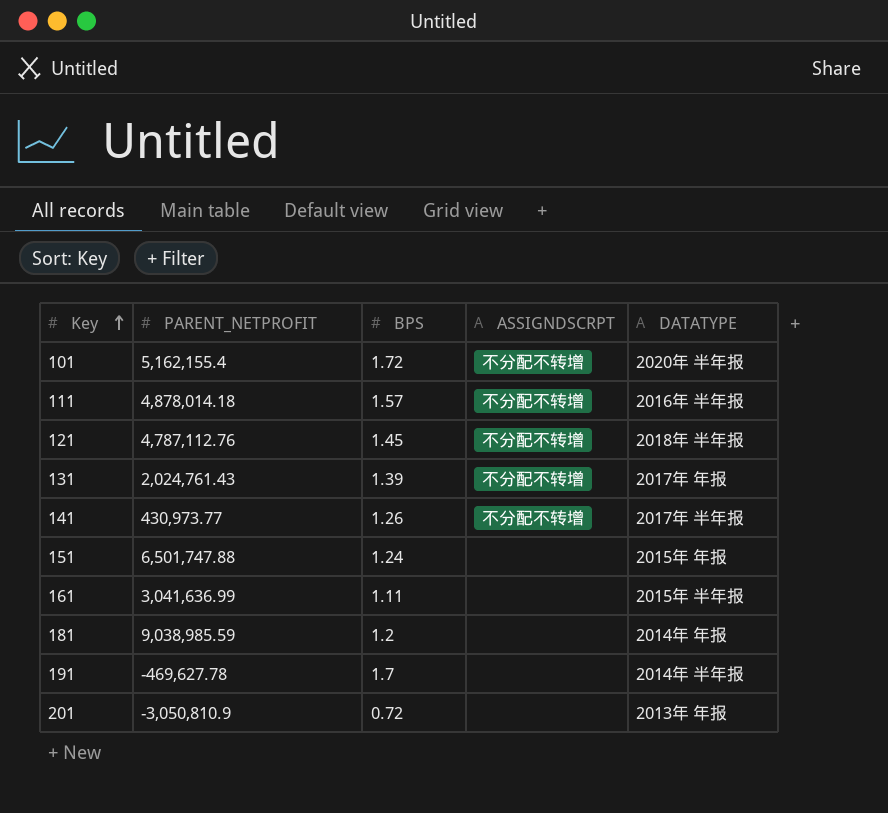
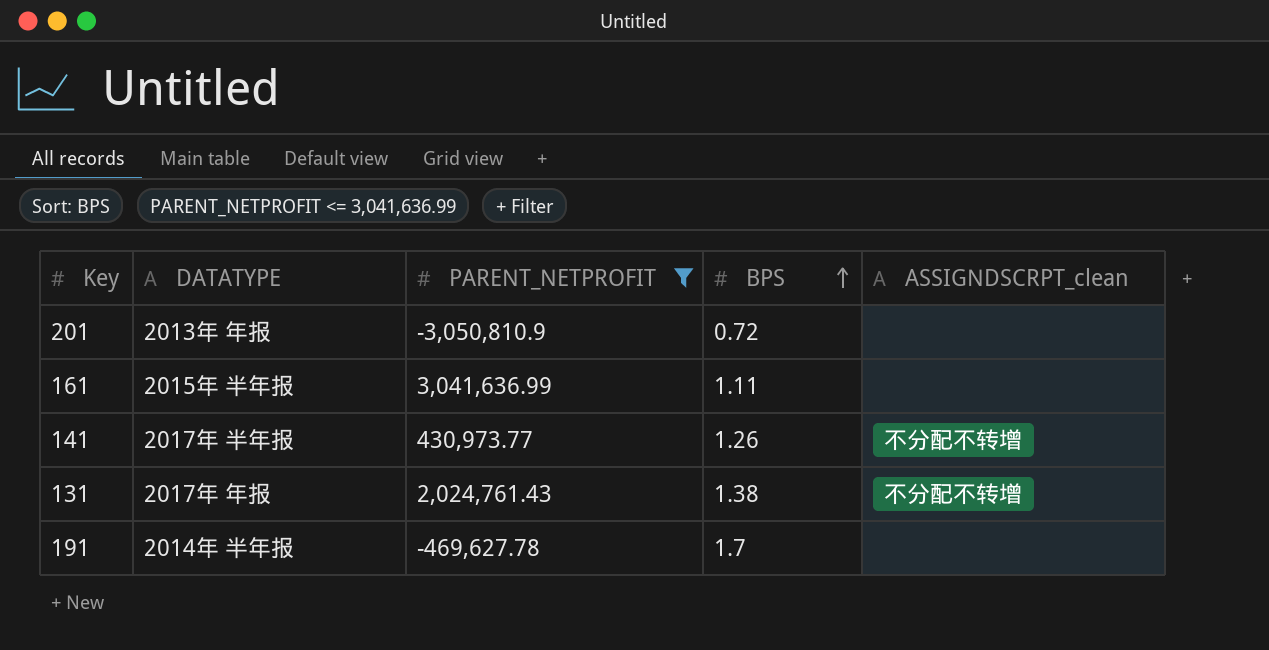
filter: none -> PARENT_NETPROFIT <= 3,041,636.99
row order: Key ascending -> BPS ascending
column DATATYPE | position: 5 -> 2
column name: ASSIGNDSCRPT -> ASSIGNDSCRPT_clean
131 | BPS: 1.39 -> 1.38

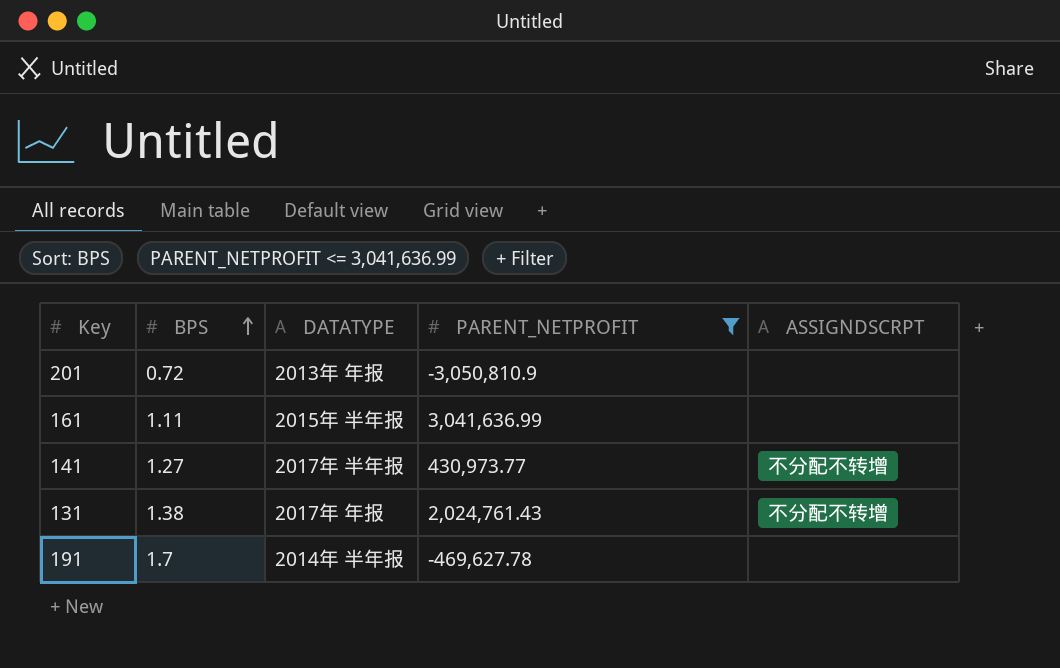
column BPS | position: 4 -> 2
column name: ASSIGNDSCRPT_clean -> ASSIGNDSCRPT
141 | BPS: 1.26 -> 1.27

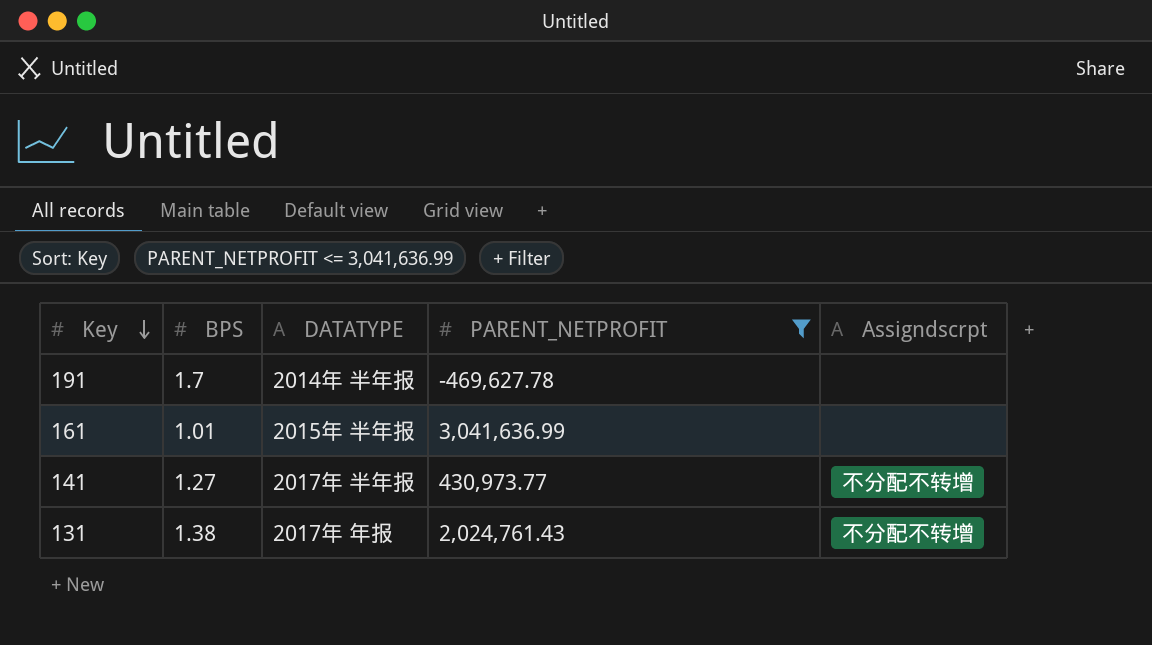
row order: BPS ascending -> Key descending
column name: ASSIGNDSCRPT -> Assigndscrpt
row 201: 0.72 | 2013年 年报 | -3,050,810.9 | none -> none
161 | BPS: 1.11 -> 1.01

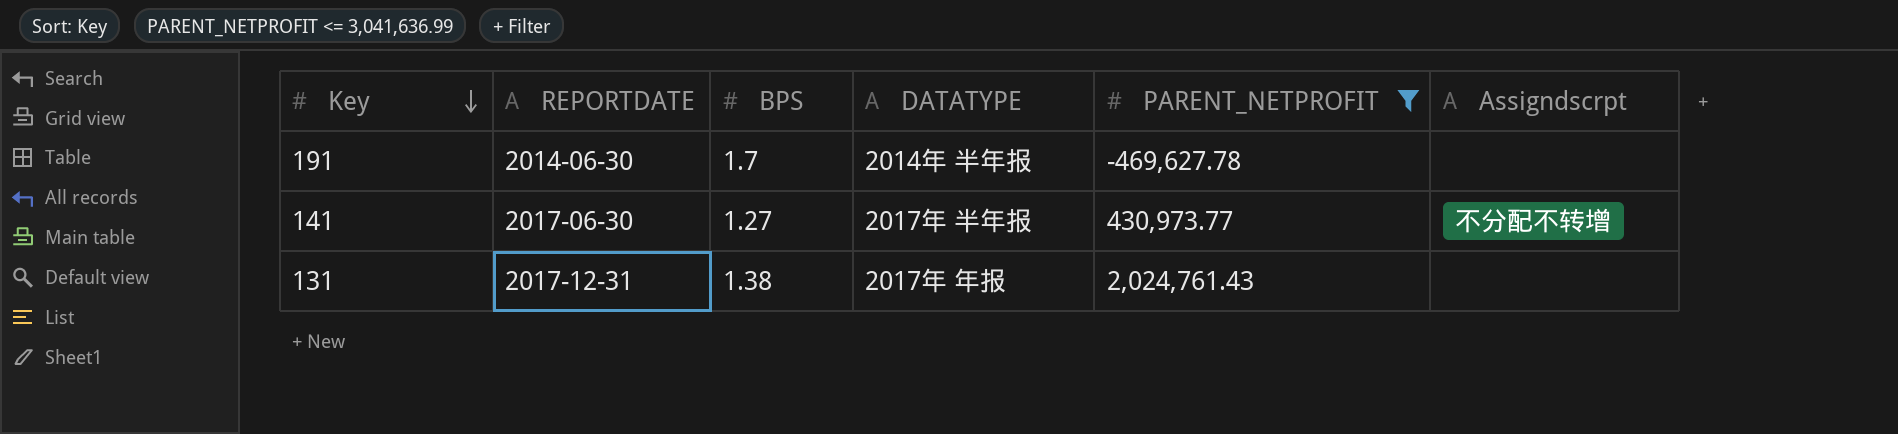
column REPORTDATE | position: none -> 2
row 161: 1.01 | 2015年 半年报 | 3,041,636.99 | none -> none
131 | Assigndscrpt: 不分配不转增 -> none

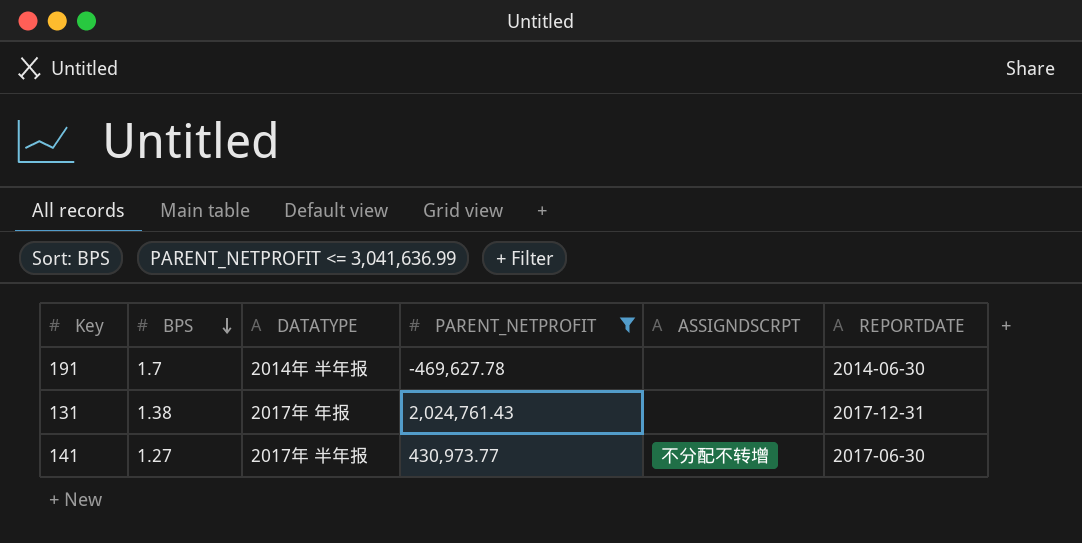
row order: Key descending -> BPS descending
column name: Assigndscrpt -> ASSIGNDSCRPT
column REPORTDATE | position: 2 -> 6

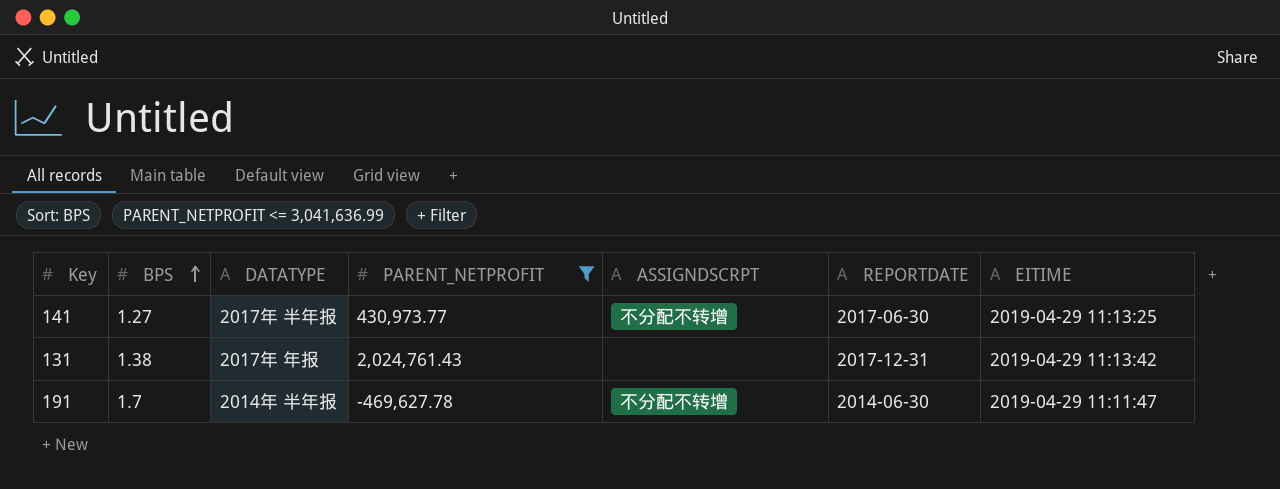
row order: BPS descending -> BPS ascending
column EITIME | position: none -> 7
191 | ASSIGNDSCRPT: none -> 不分配不转增

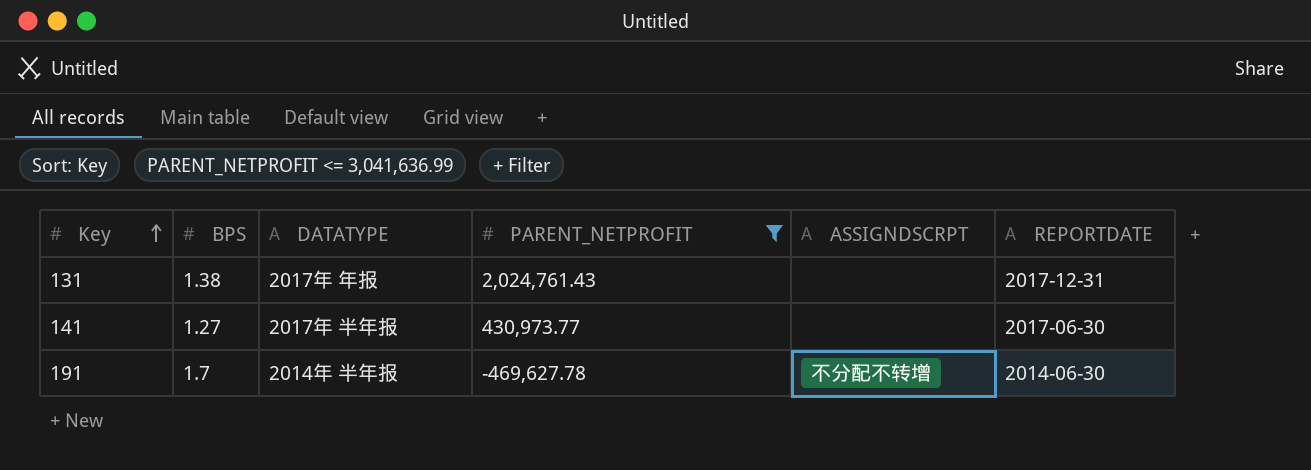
row order: BPS ascending -> Key ascending
column EITIME | position: 7 -> none
141 | ASSIGNDSCRPT: 不分配不转增 -> none

